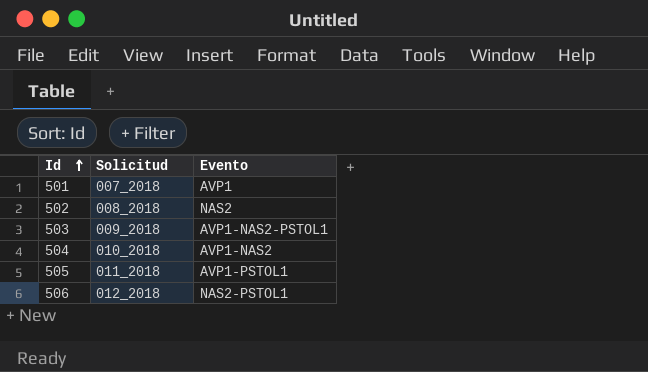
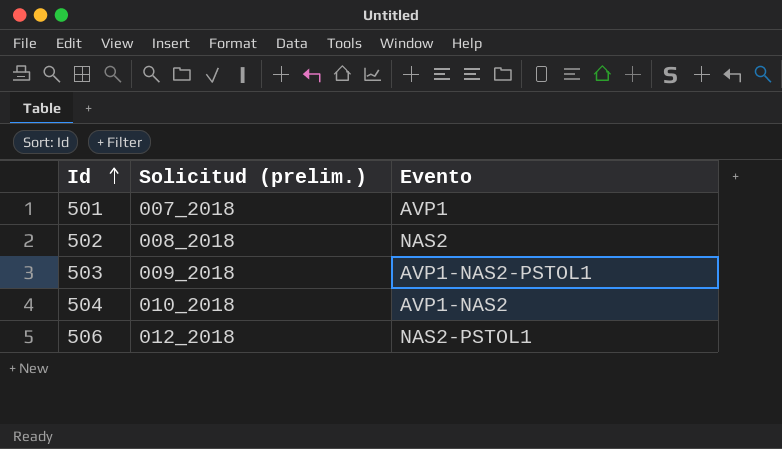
column name: Solicitud -> Solicitud (prelim.)
row 505: 011_2018 | AVP1-PSTOL1 -> none

